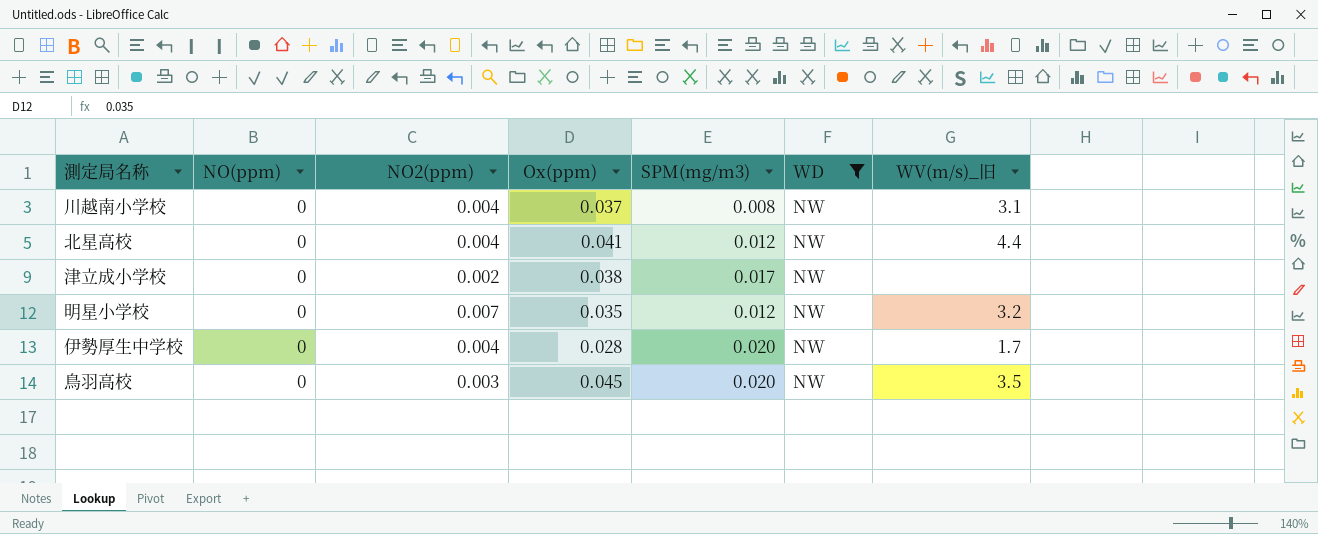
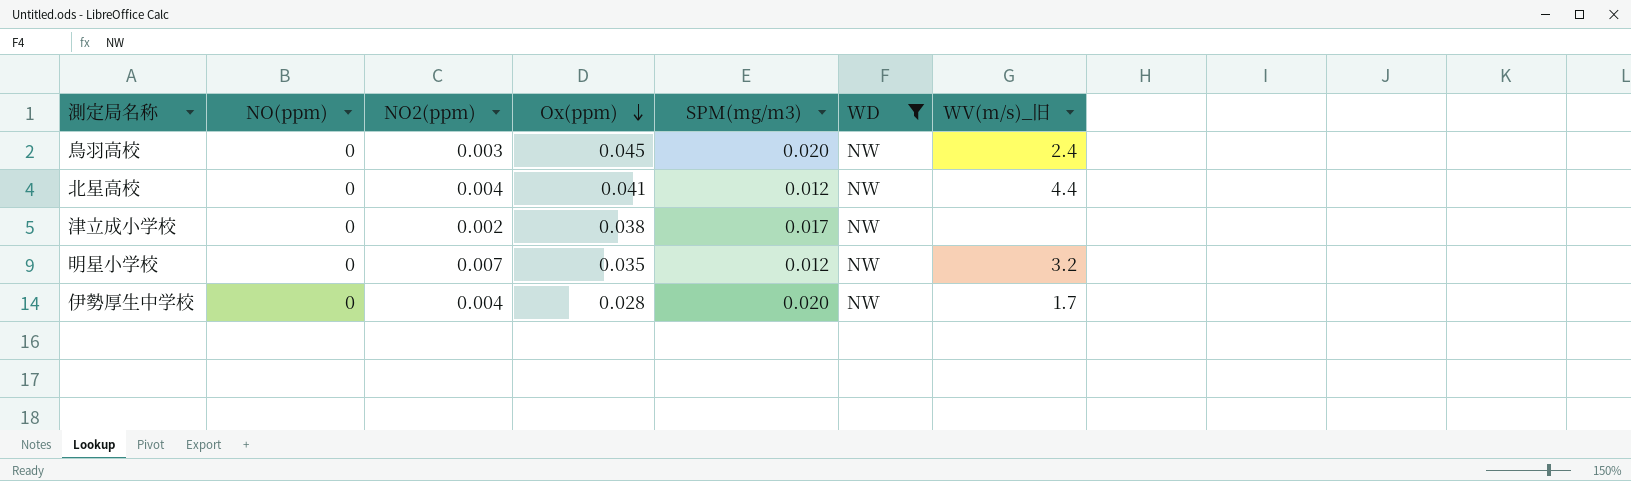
row order: none -> Ox(ppm) descending
row 川越南小学校: 0 | 0.004 | 0.037 | 0.008 | NW | 3.1 -> none
鳥羽高校 | WV(m/s)_旧: 3.5 -> 2.4

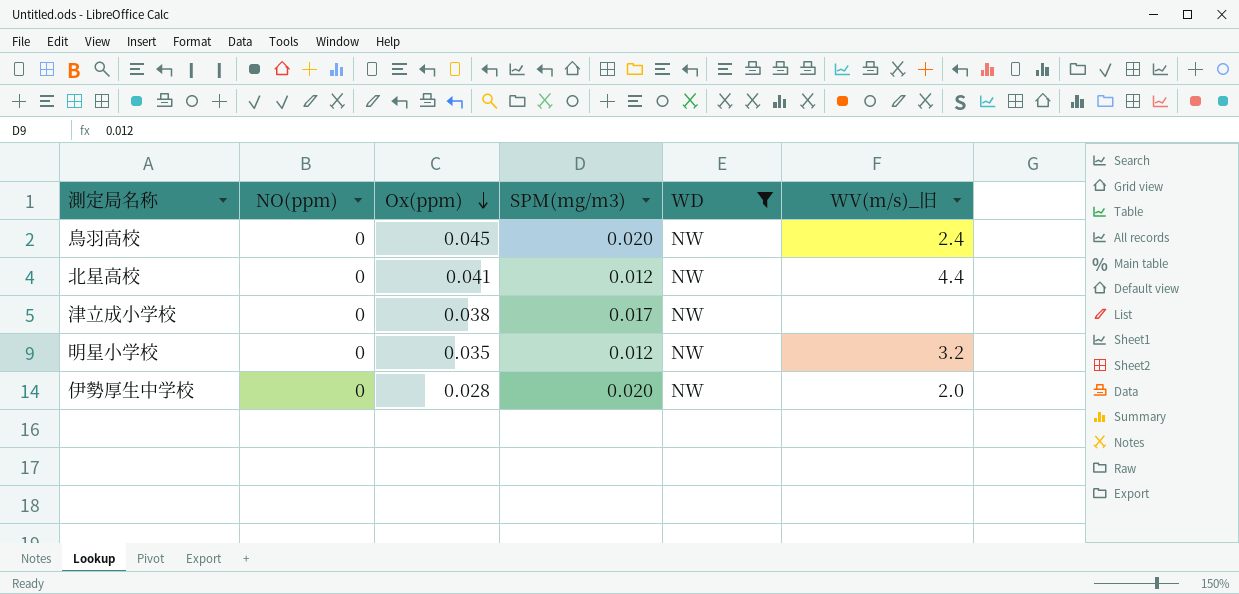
column NO2(ppm) | position: 3 -> none
伊勢厚生中学校 | WV(m/s)_旧: 1.7 -> 2.0

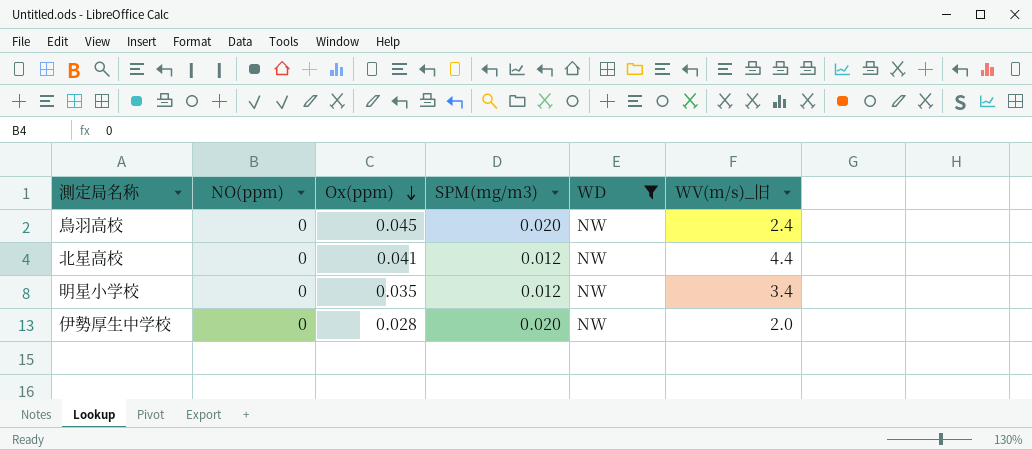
row 津立成小学校: 0 | 0.038 | 0.017 | NW | none -> none
明星小学校 | WV(m/s)_旧: 3.2 -> 3.4

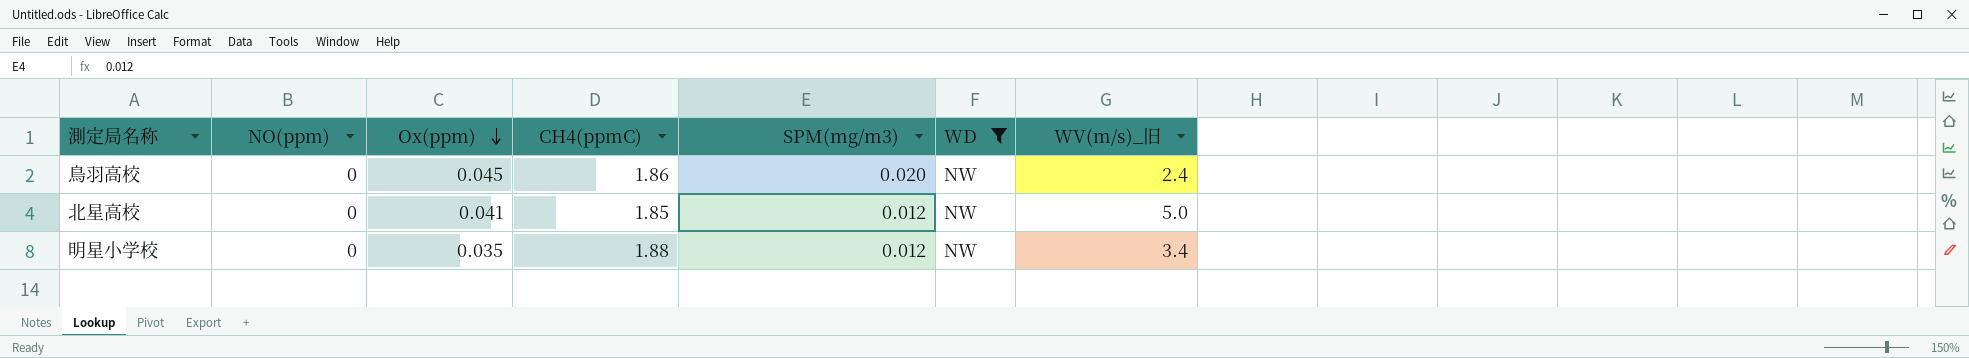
column CH4(ppmC) | position: none -> 4
row 伊勢厚生中学校: 0 | 0.028 | 0.020 | NW | 2.0 -> none
北星高校 | WV(m/s)_旧: 4.4 -> 5.0

